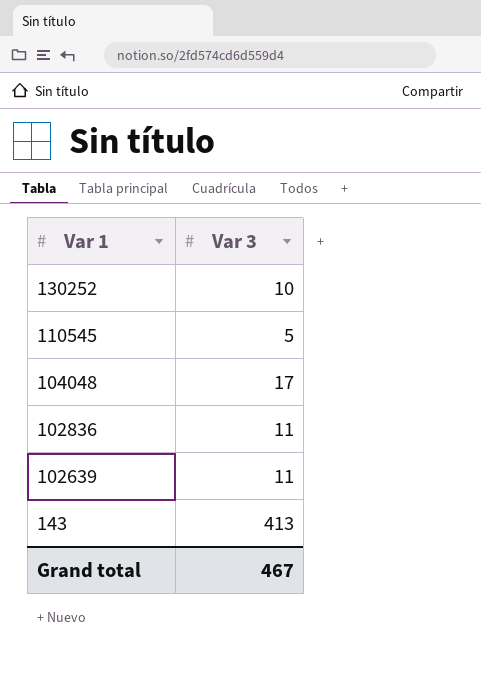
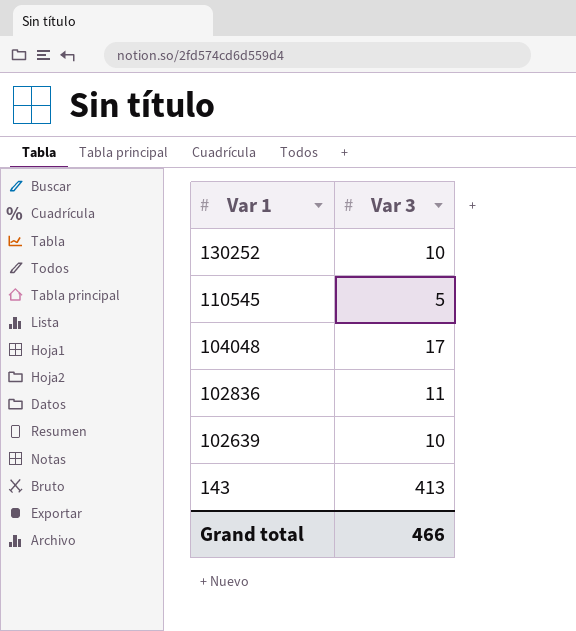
102639 | Var 3: 11 -> 10
Grand total | Var 3: 467 -> 466

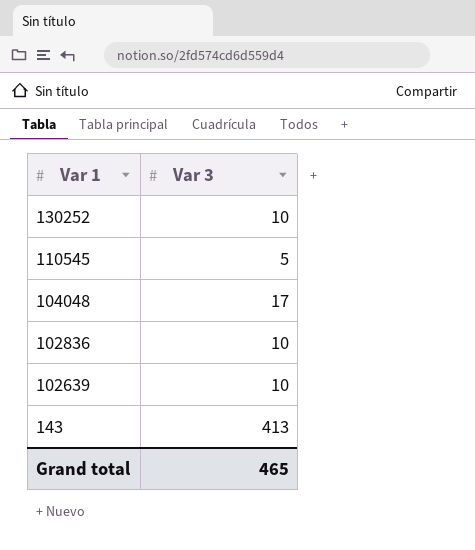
102836 | Var 3: 11 -> 10
Grand total | Var 3: 466 -> 465

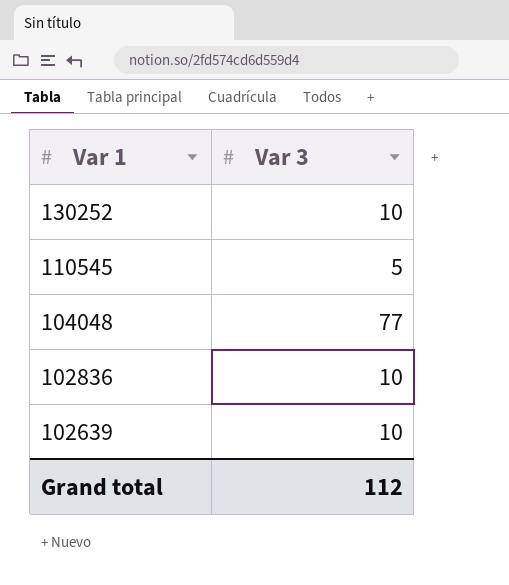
row 143: 413 -> none
104048 | Var 3: 17 -> 77
Grand total | Var 3: 465 -> 112

